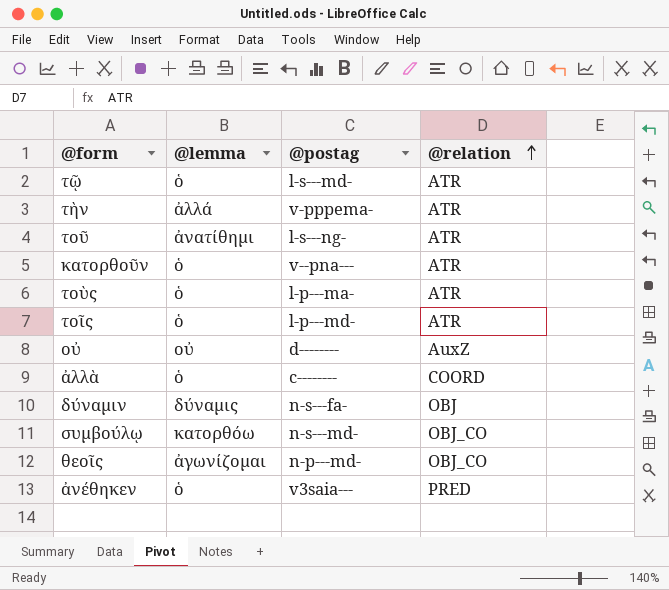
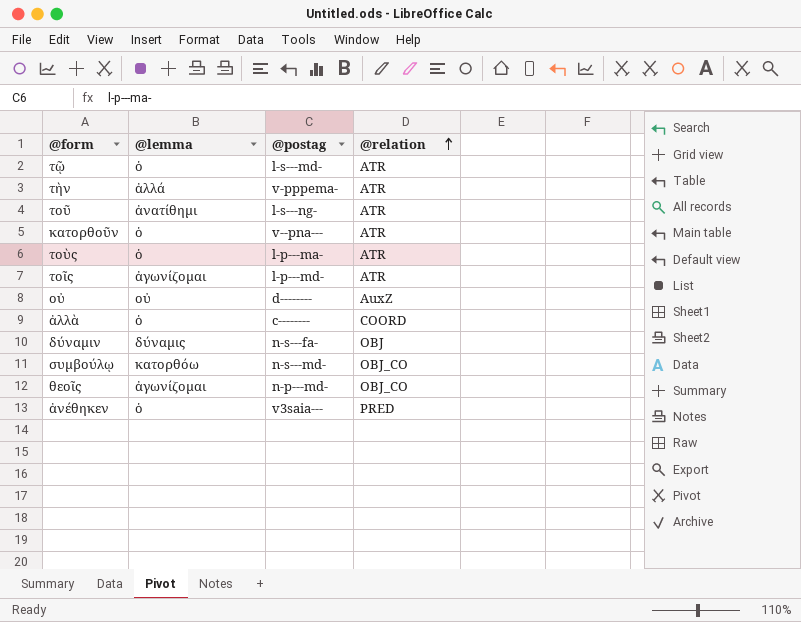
τοῖς | @lemma: ὁ -> ἀγωνίζομαι

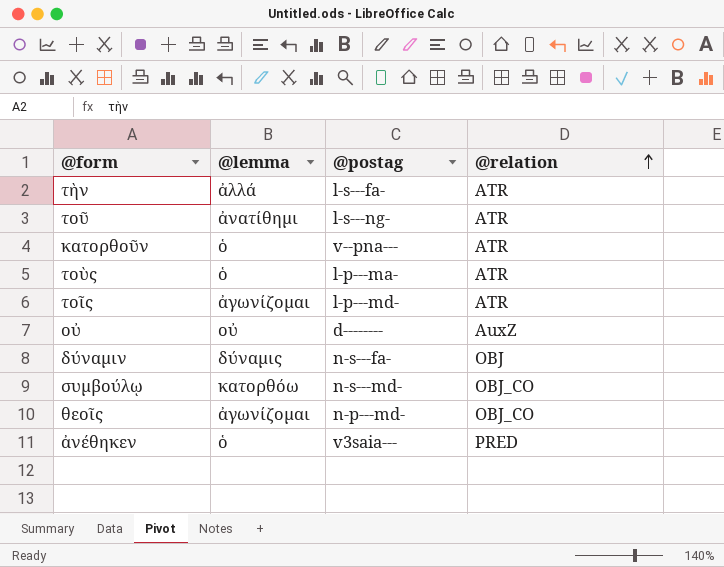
row τῷ: ὁ | l-s---md- | ATR -> none
row ἀλλὰ: ὁ | c-------- | COORD -> none
τὴν | @postag: v-pppema- -> l-s---fa-

